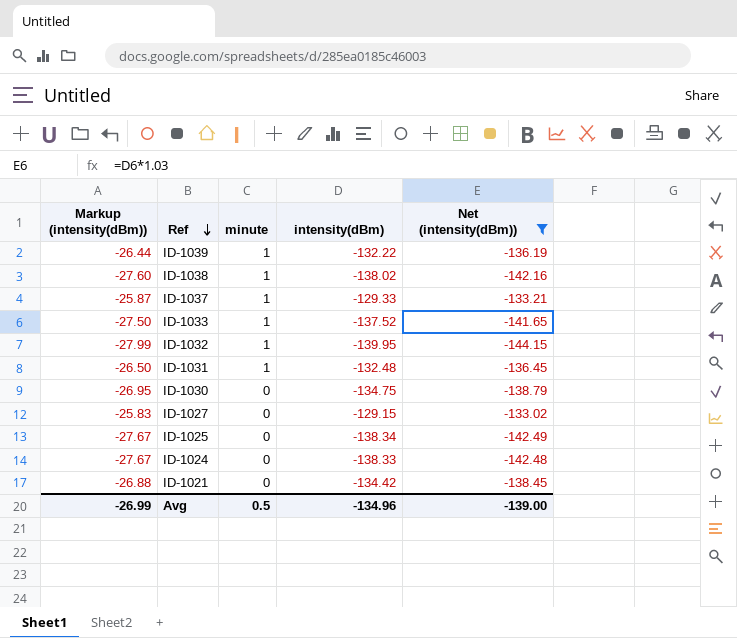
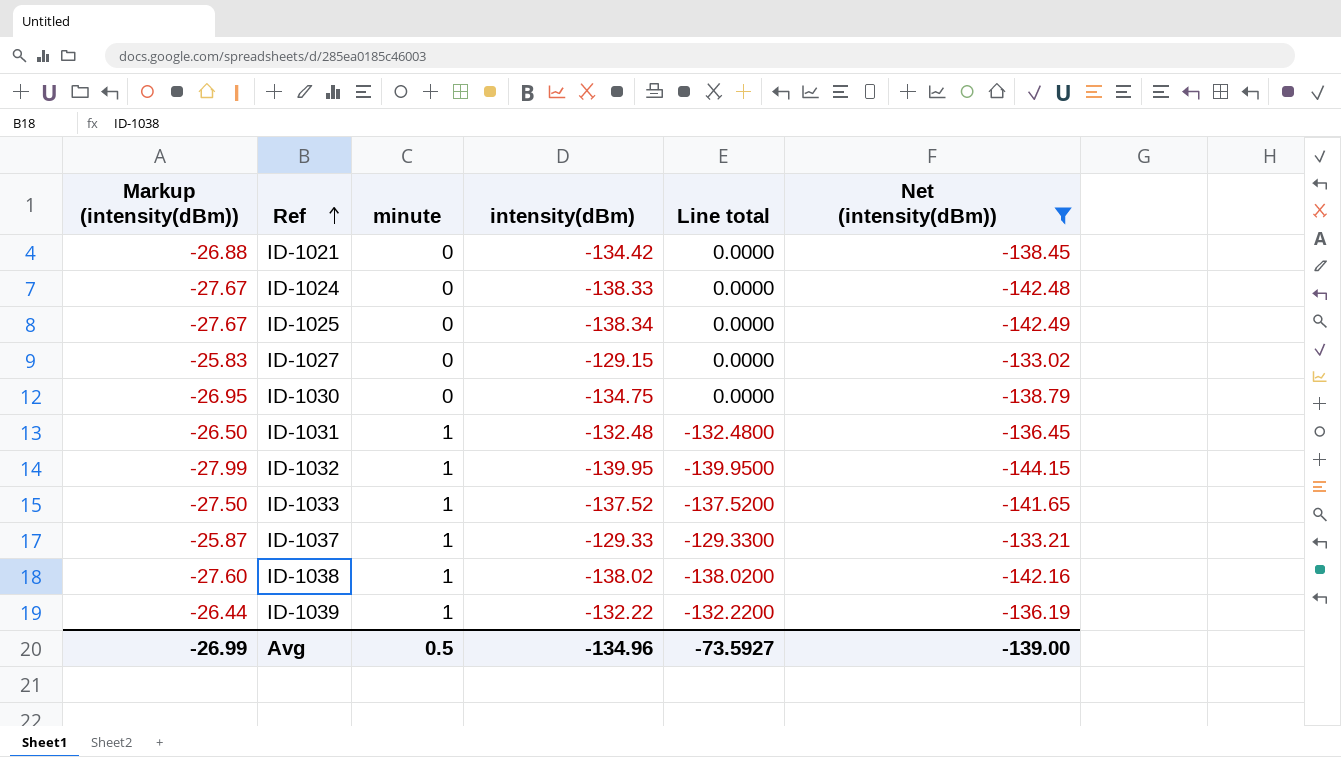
row order: Ref descending -> Ref ascending
column Line total | formula: none -> [minute] * [intensity(dBm)]

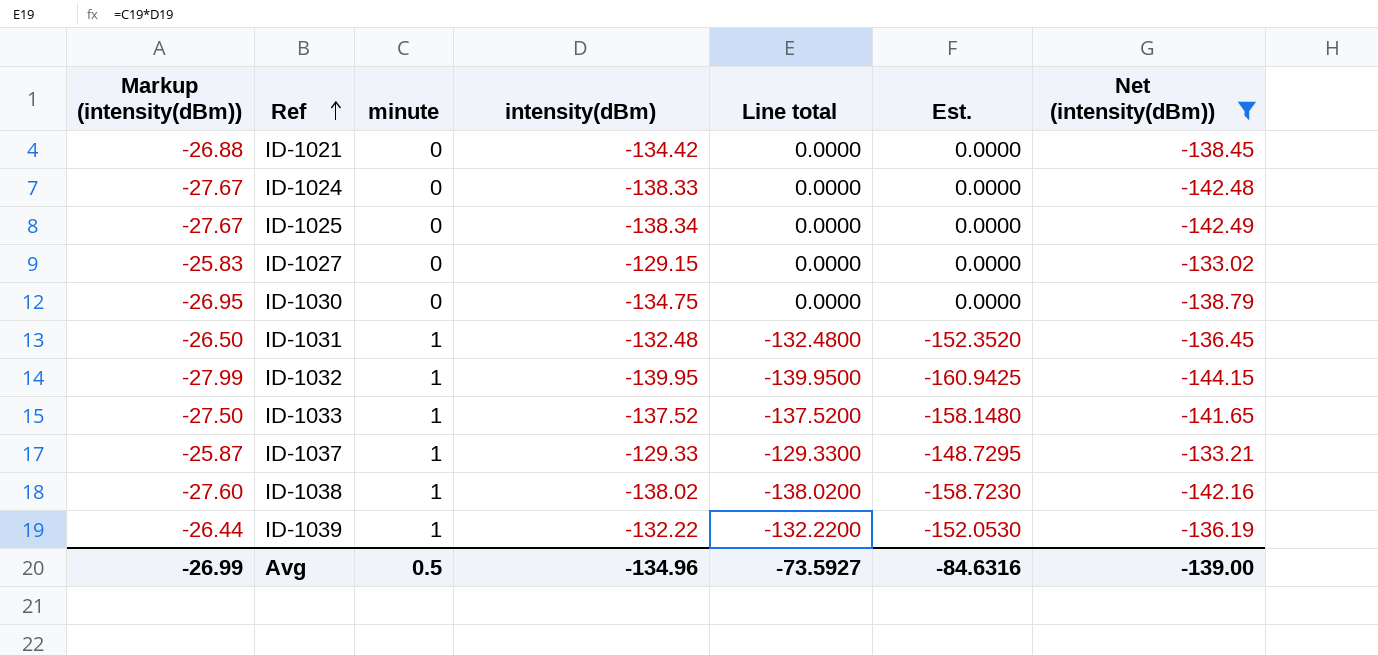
column Est. | formula: none -> [Line total] * 1.15

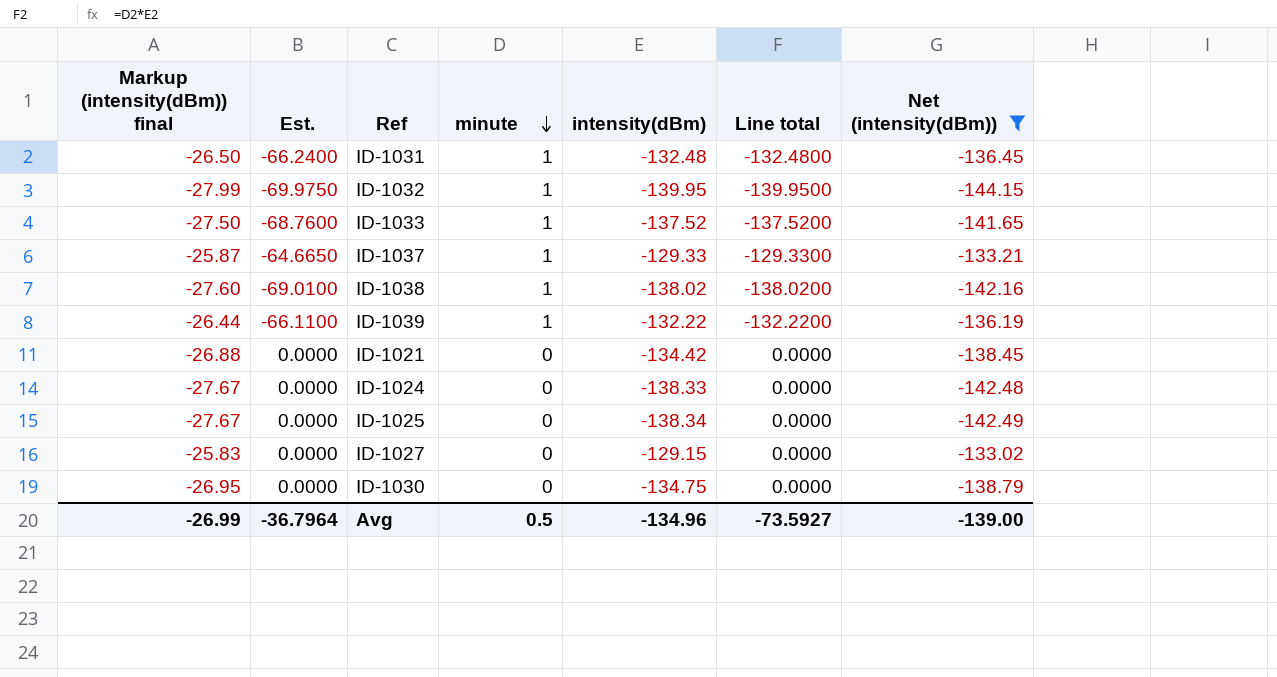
row order: Ref ascending -> minute descending
column name: Markup (intensity(dBm)) -> Markup (intensity(dBm)) final
column Est. | formula: [Line total] * 1.15 -> [Line total] * 0.5
column Est. | position: 6 -> 2
Avg | Est.: -84.6316 -> -36.7964

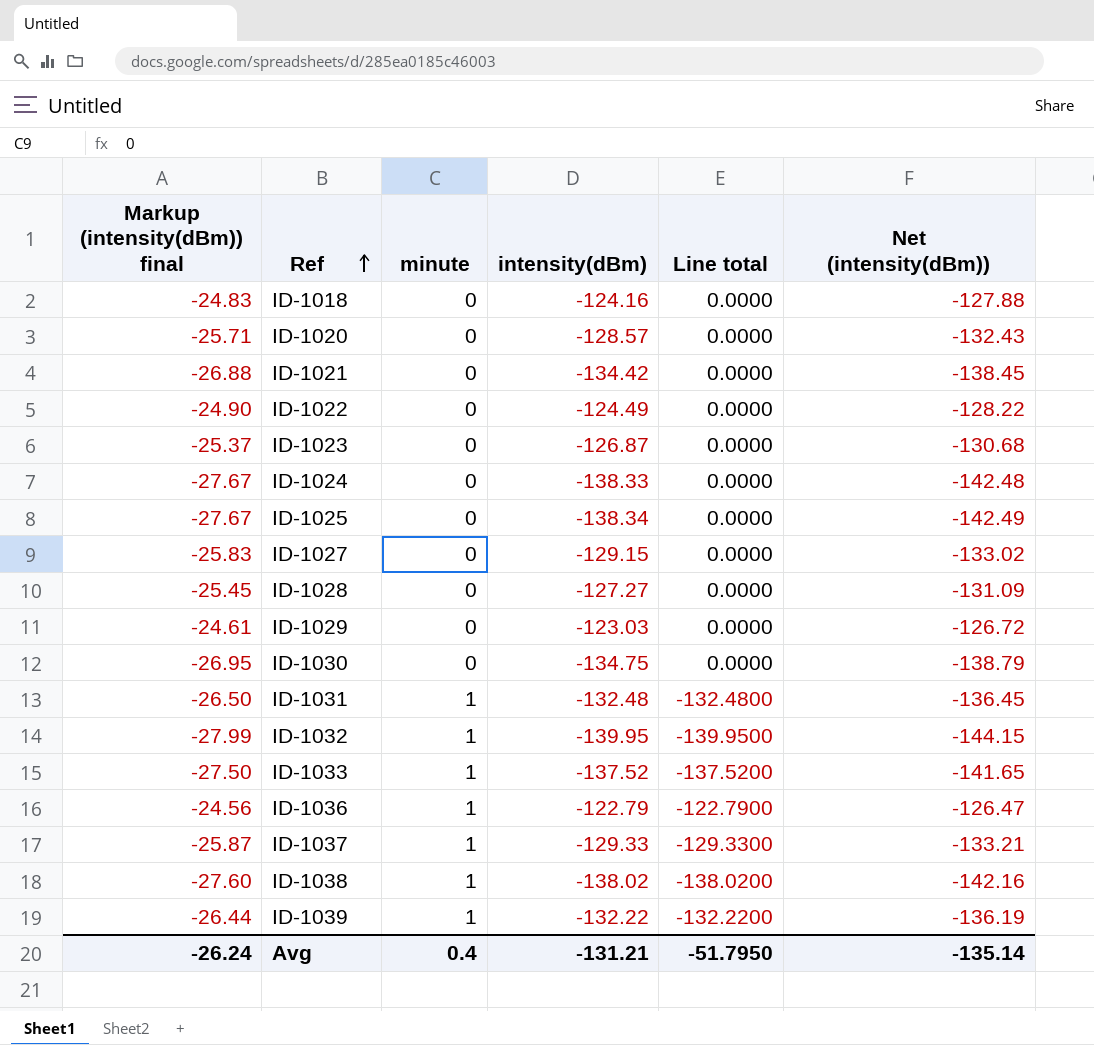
filter: Net (intensity(dBm)) <= -133.02 -> none
row order: minute descending -> Ref ascending
column Est. | formula: [Line total] * 0.5 -> none
Avg | Markup (intensity(dBm)) final: -26.99 -> -26.24
Avg | minute: 0.5 -> 0.4
Avg | intensity(dBm): -134.96 -> -131.21
Avg | Line total: -73.5927 -> -51.7950
Avg | Net (intensity(dBm)): -139.00 -> -135.14

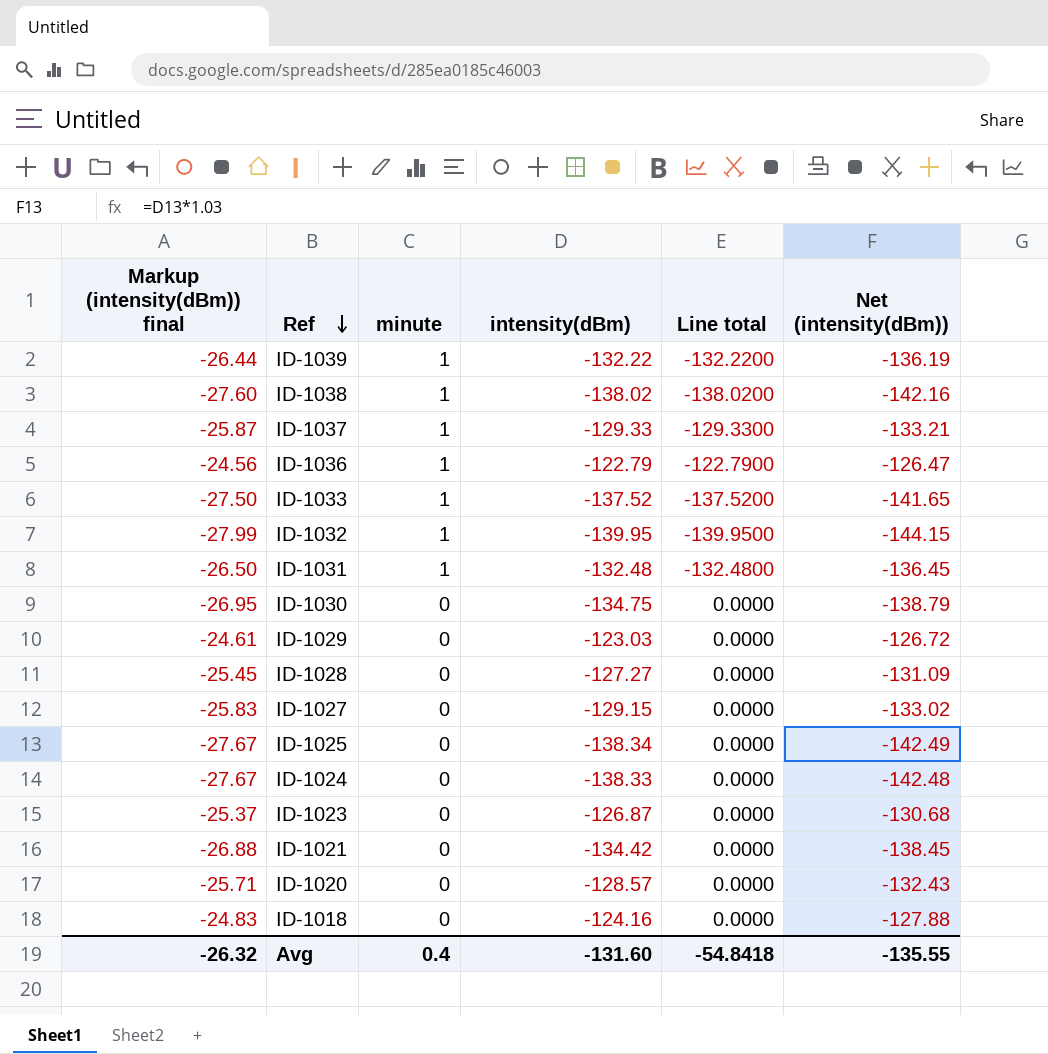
row order: Ref ascending -> Ref descending
row ID-1022: -24.90 | 0 | -124.49 | 0.0000 | -128.22 -> none
Avg | Markup (intensity(dBm)) final: -26.24 -> -26.32
Avg | intensity(dBm): -131.21 -> -131.60
Avg | Line total: -51.7950 -> -54.8418
Avg | Net (intensity(dBm)): -135.14 -> -135.55

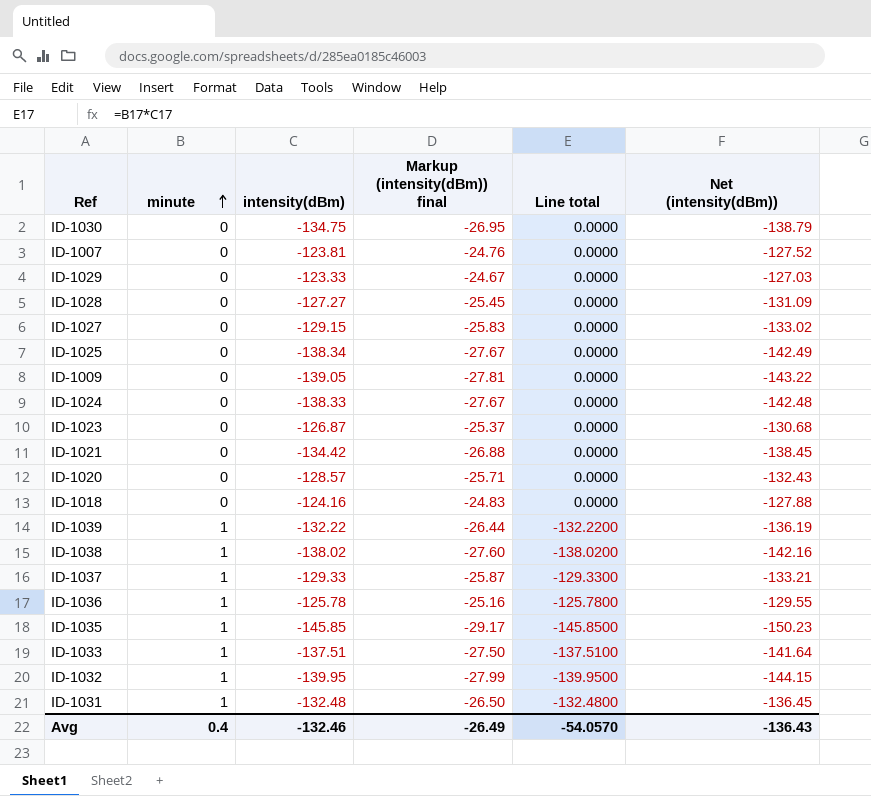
row order: Ref descending -> minute ascending
column Markup (intensity(dBm)) final | position: 1 -> 4
row ID-1007: none -> 0 | -123.81 | -24.76 | 0.0000 | -127.52
ID-1029 | intensity(dBm): -123.03 -> -123.33
ID-1029 | Markup (intensity(dBm)) final: -24.61 -> -24.67
ID-1029 | Net (intensity(dBm)): -126.72 -> -127.03
row ID-1009: none -> 0 | -139.05 | -27.81 | 0.0000 | -143.22
ID-1036 | intensity(dBm): -122.79 -> -125.78
ID-1036 | Markup (intensity(dBm)) final: -24.56 -> -25.16
ID-1036 | Line total: -122.7900 -> -125.7800
ID-1036 | Net (intensity(dBm)): -126.47 -> -129.55
row ID-1035: none -> 1 | -145.85 | -29.17 | -145.8500 | -150.23
ID-1033 | intensity(dBm): -137.52 -> -137.51
ID-1033 | Line total: -137.5200 -> -137.5100
ID-1033 | Net (intensity(dBm)): -141.65 -> -141.64
Avg | intensity(dBm): -131.60 -> -132.46
Avg | Markup (intensity(dBm)) final: -26.32 -> -26.49
Avg | Line total: -54.8418 -> -54.0570
Avg | Net (intensity(dBm)): -135.55 -> -136.43

